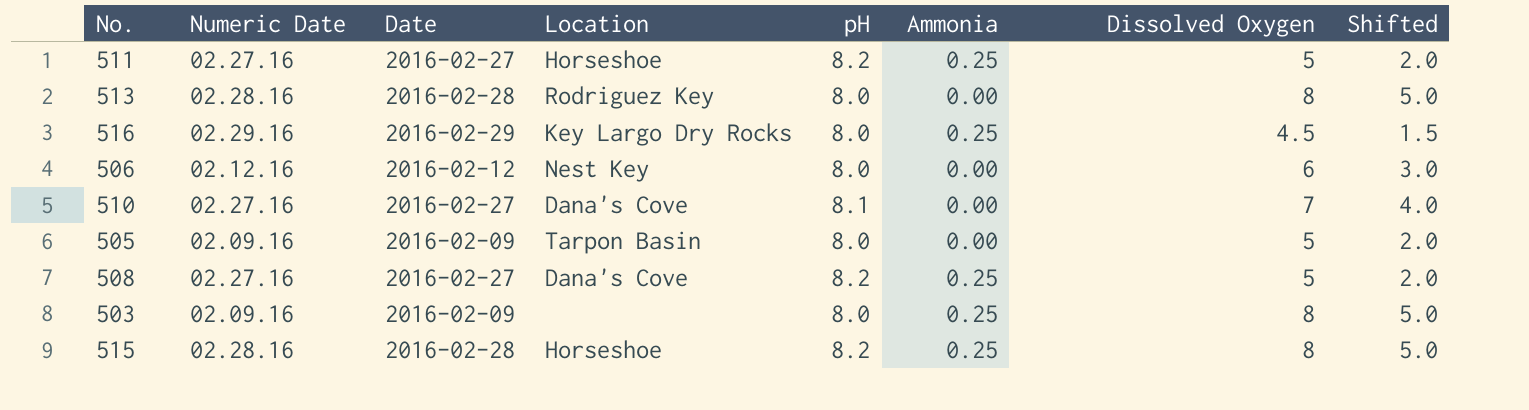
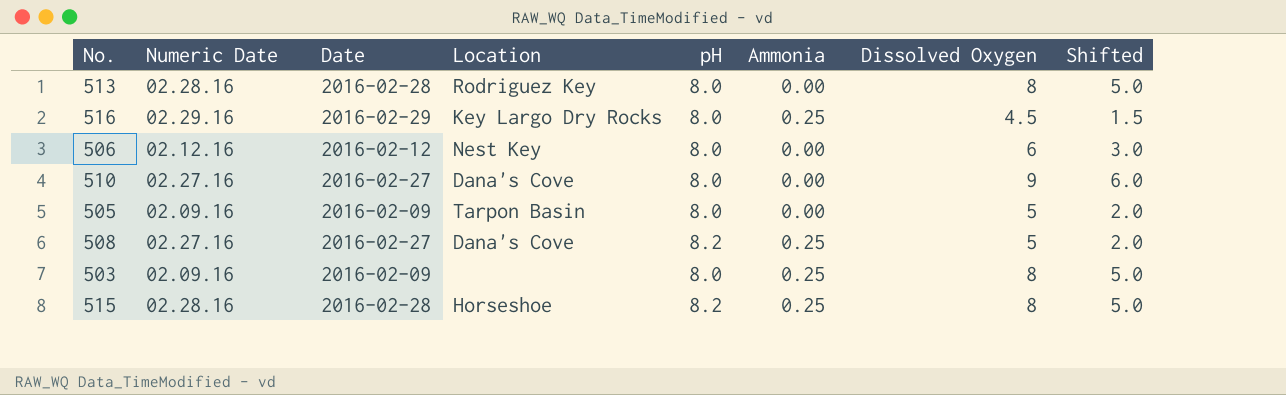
row 511: 02.27.16 | 2016-02-27 | Horseshoe | 8.2 | 0.25 | 5 | 2.0 -> none
510 | pH: 8.1 -> 8.0
510 | Dissolved Oxygen: 7 -> 9
510 | Shifted: 4.0 -> 6.0

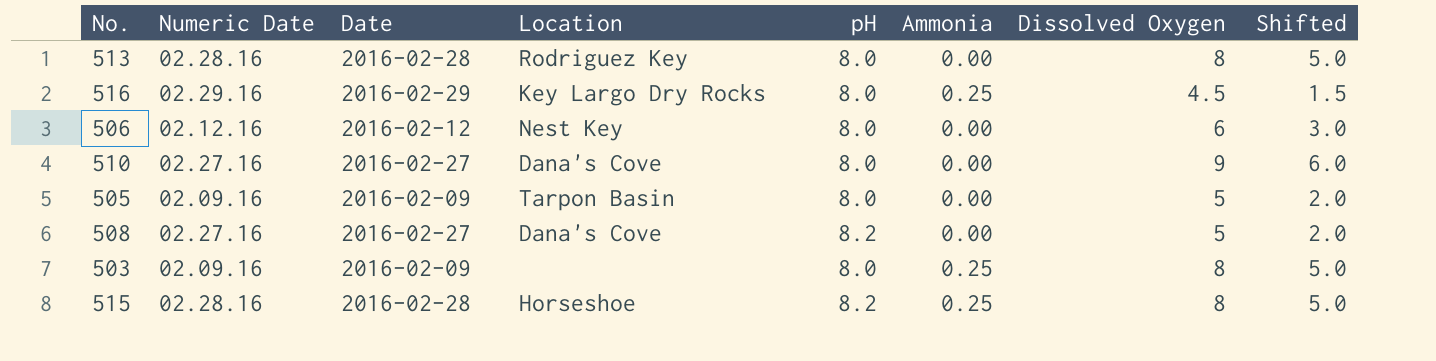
508 | Ammonia: 0.25 -> 0.00

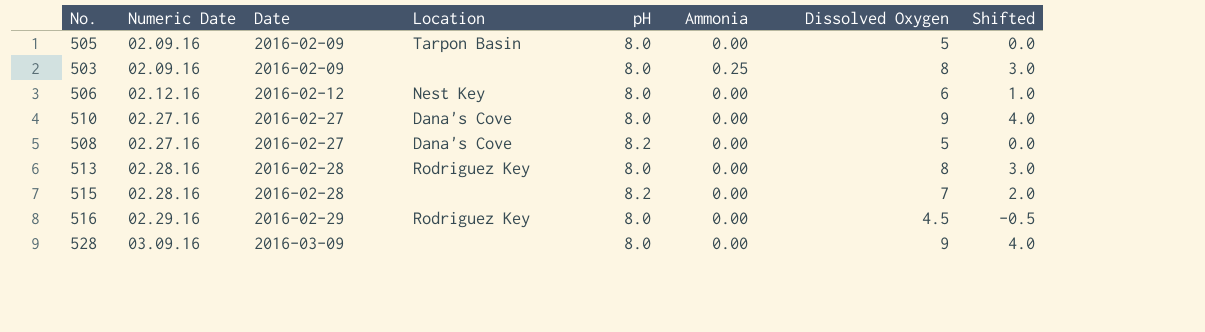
row order: none -> Numeric Date ascending
column Shifted | formula: [Dissolved Oxygen] - 3 -> [Dissolved Oxygen] - 5
515 | Location: Horseshoe -> none
515 | Ammonia: 0.25 -> 0.00
515 | Dissolved Oxygen: 8 -> 7
516 | Location: Key Largo Dry Rocks -> Rodriguez Key
516 | Ammonia: 0.25 -> 0.00
row 528: none -> 03.09.16 | 2016-03-09 | none | 8.0 | 0.00 | 9 | 4.0

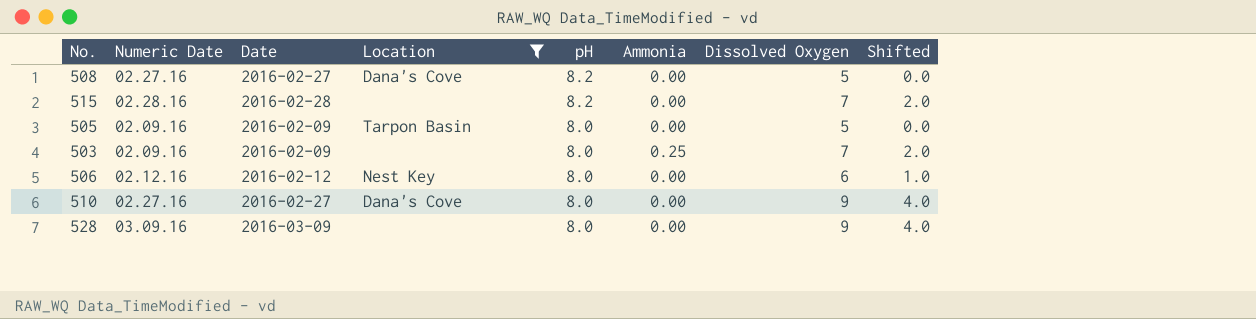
filter: none -> Location != Rodriguez Key
row order: Numeric Date ascending -> pH descending
503 | Dissolved Oxygen: 8 -> 7
503 | Shifted: 3.0 -> 2.0

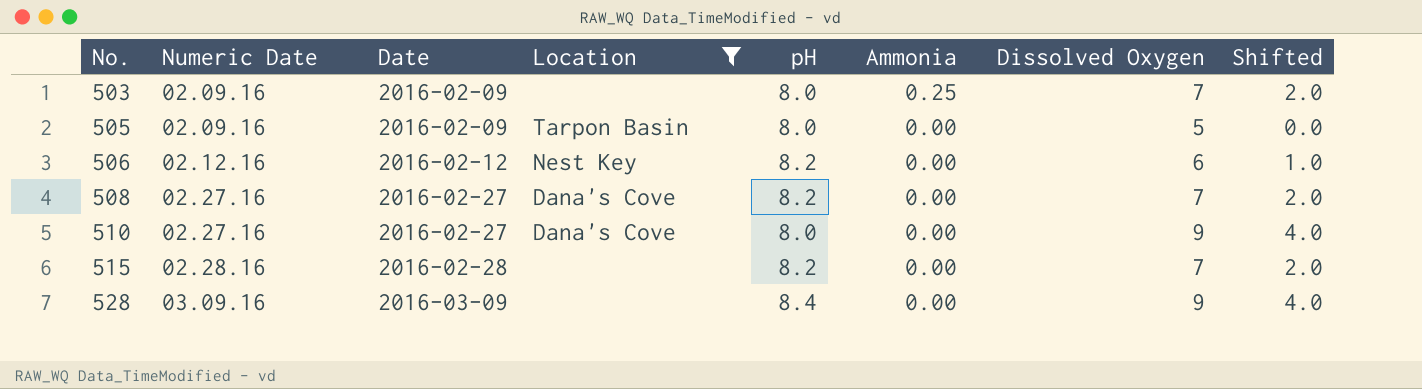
row order: pH descending -> No. ascending
506 | pH: 8.0 -> 8.2
508 | Dissolved Oxygen: 5 -> 7
508 | Shifted: 0.0 -> 2.0
528 | pH: 8.0 -> 8.4

